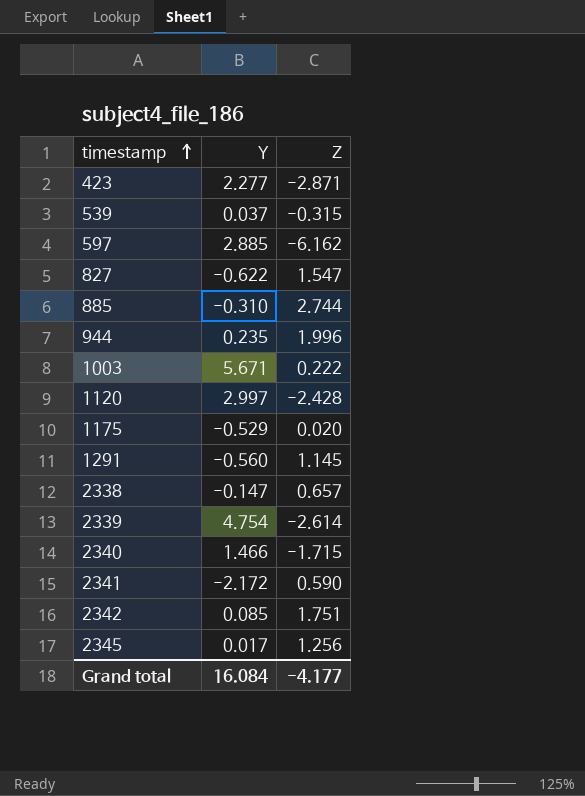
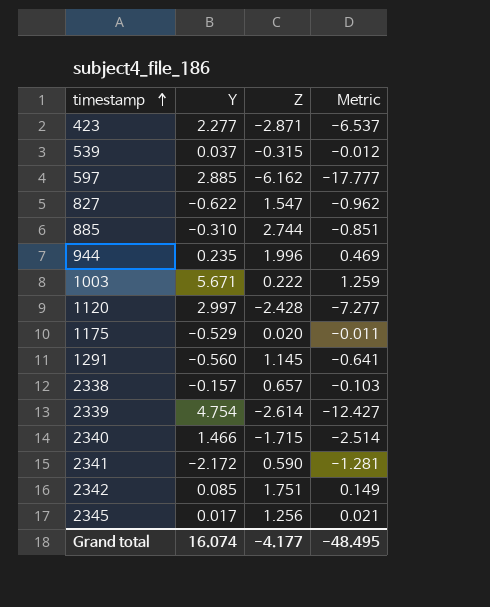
column Metric | formula: none -> [Y] * [Z]
2338 | Y: -0.147 -> -0.157
Grand total | Y: 16.084 -> 16.074

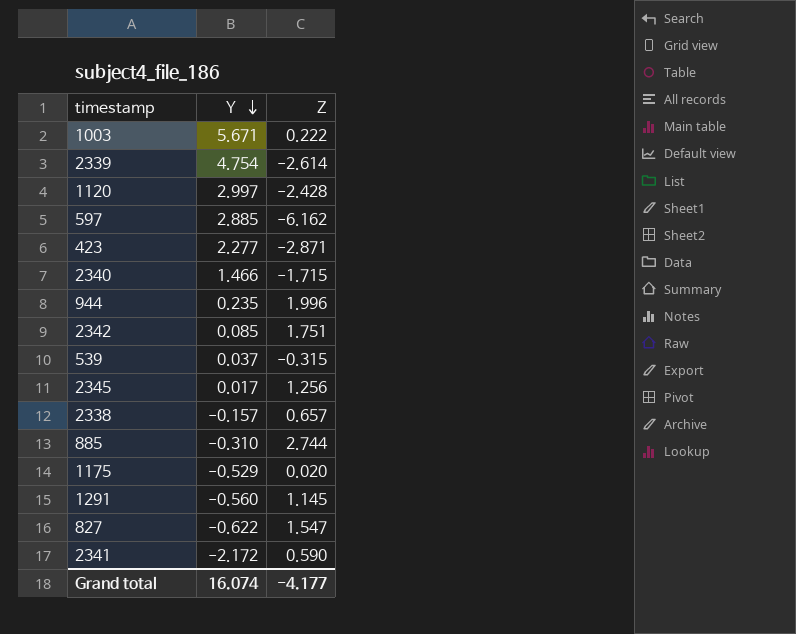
row order: timestamp ascending -> Y descending
column Metric | formula: [Y] * [Z] -> none

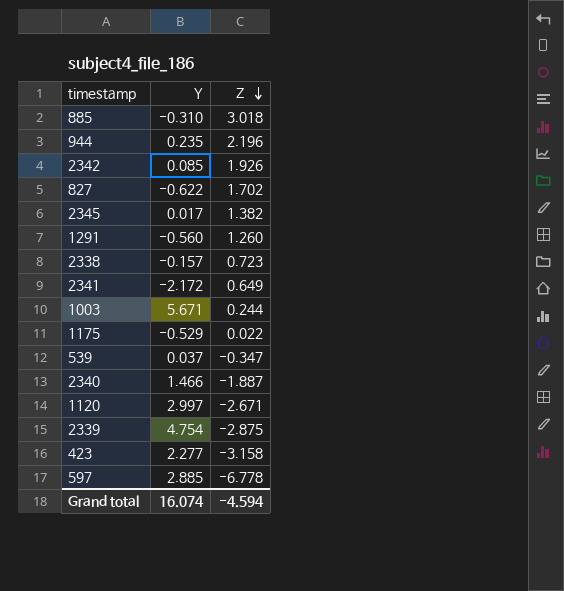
row order: Y descending -> Z descending
885 | Z: 2.744 -> 3.018
944 | Z: 1.996 -> 2.196
2342 | Z: 1.751 -> 1.926
827 | Z: 1.547 -> 1.702
2345 | Z: 1.256 -> 1.382
1291 | Z: 1.145 -> 1.260
2338 | Z: 0.657 -> 0.723
2341 | Z: 0.590 -> 0.649
1003 | Z: 0.222 -> 0.244
1175 | Z: 0.020 -> 0.022
539 | Z: -0.315 -> -0.347
2340 | Z: -1.715 -> -1.887
1120 | Z: -2.428 -> -2.671
2339 | Z: -2.614 -> -2.875
423 | Z: -2.871 -> -3.158
597 | Z: -6.162 -> -6.778
Grand total | Z: -4.177 -> -4.594

